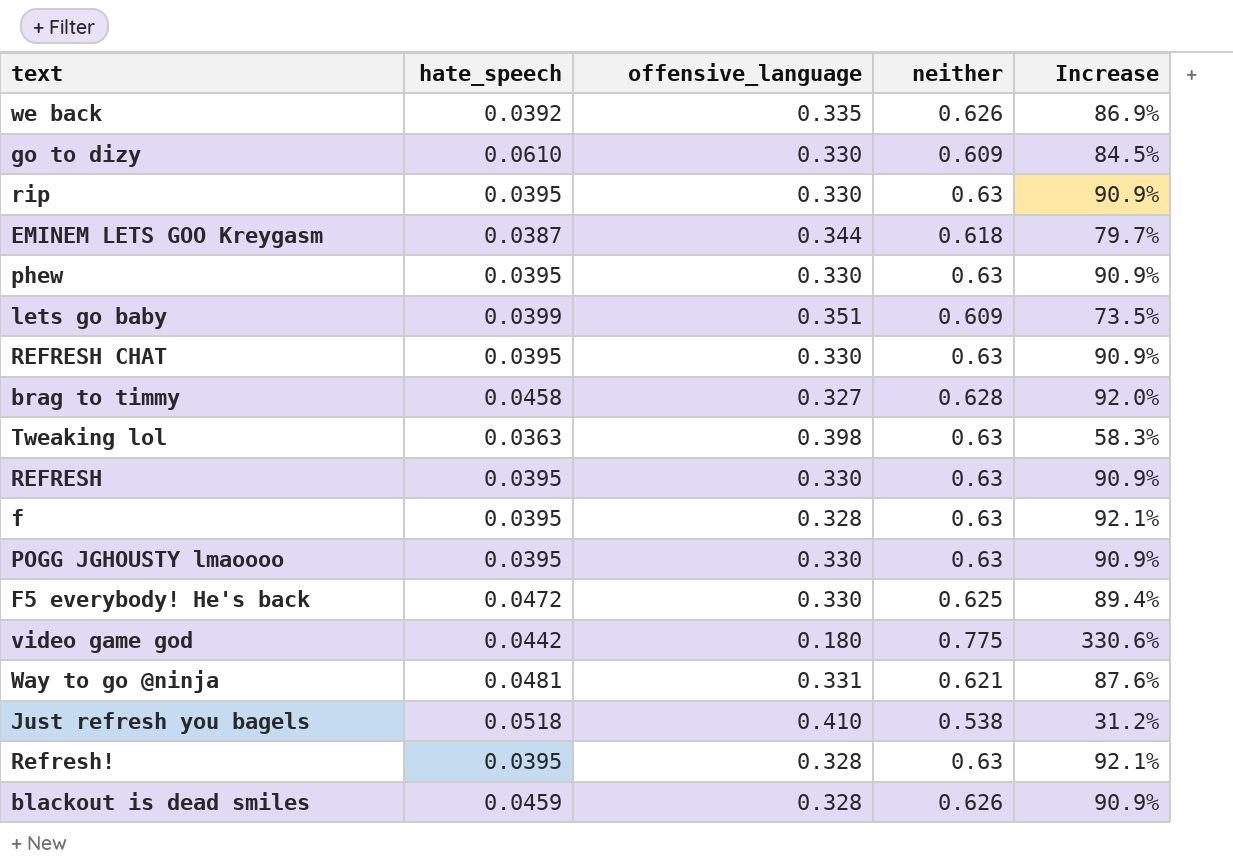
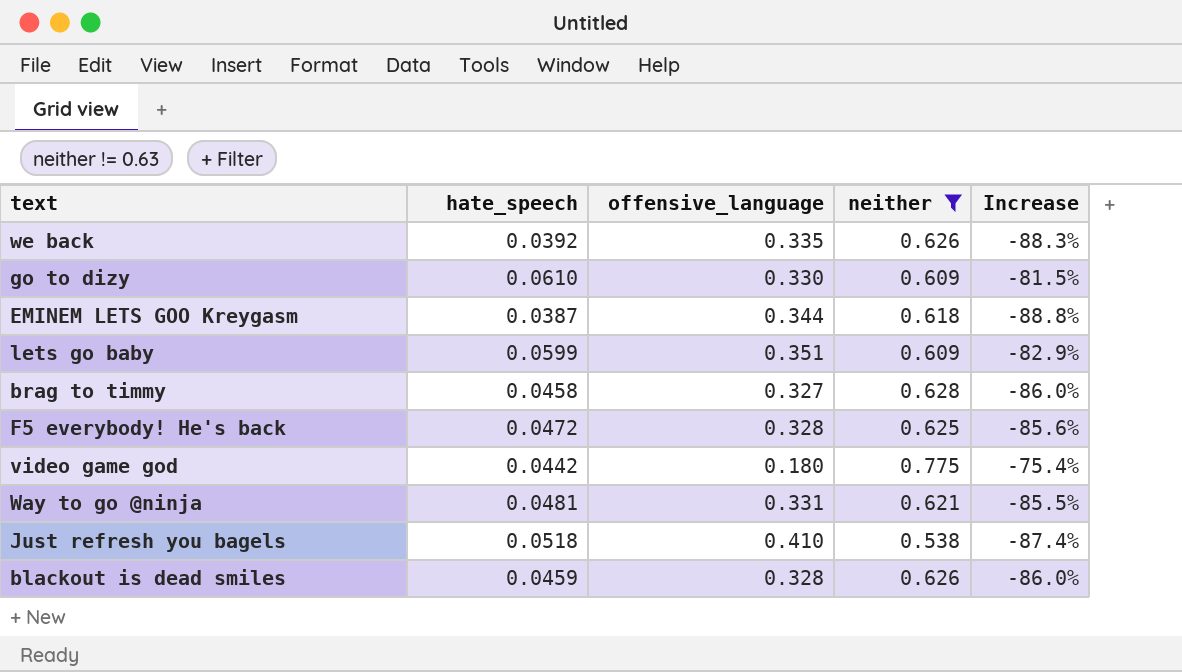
filter: none -> neither != 0.63
column Increase | formula: ([neither] - [offensive_language]) / [offensive_language] -> ([hate_speech] - [offensive_language]) / [offensive_language]
lets go baby | hate_speech: 0.0399 -> 0.0599
F5 everybody! He's back | offensive_language: 0.330 -> 0.328

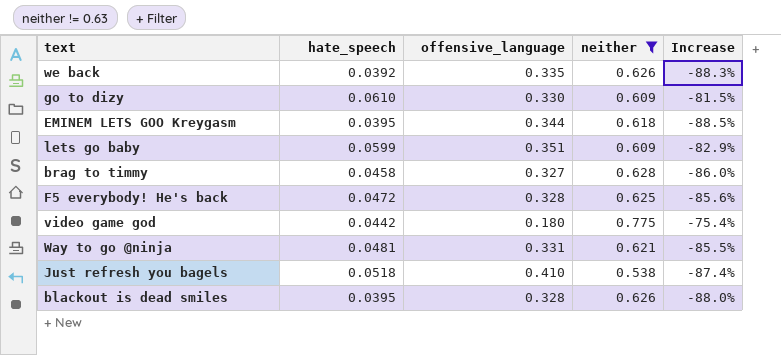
EMINEM LETS GOO Kreygasm | hate_speech: 0.0387 -> 0.0395
EMINEM LETS GOO Kreygasm | Increase: -88.8% -> -88.5%
blackout is dead smiles | hate_speech: 0.0459 -> 0.0395
blackout is dead smiles | Increase: -86.0% -> -88.0%

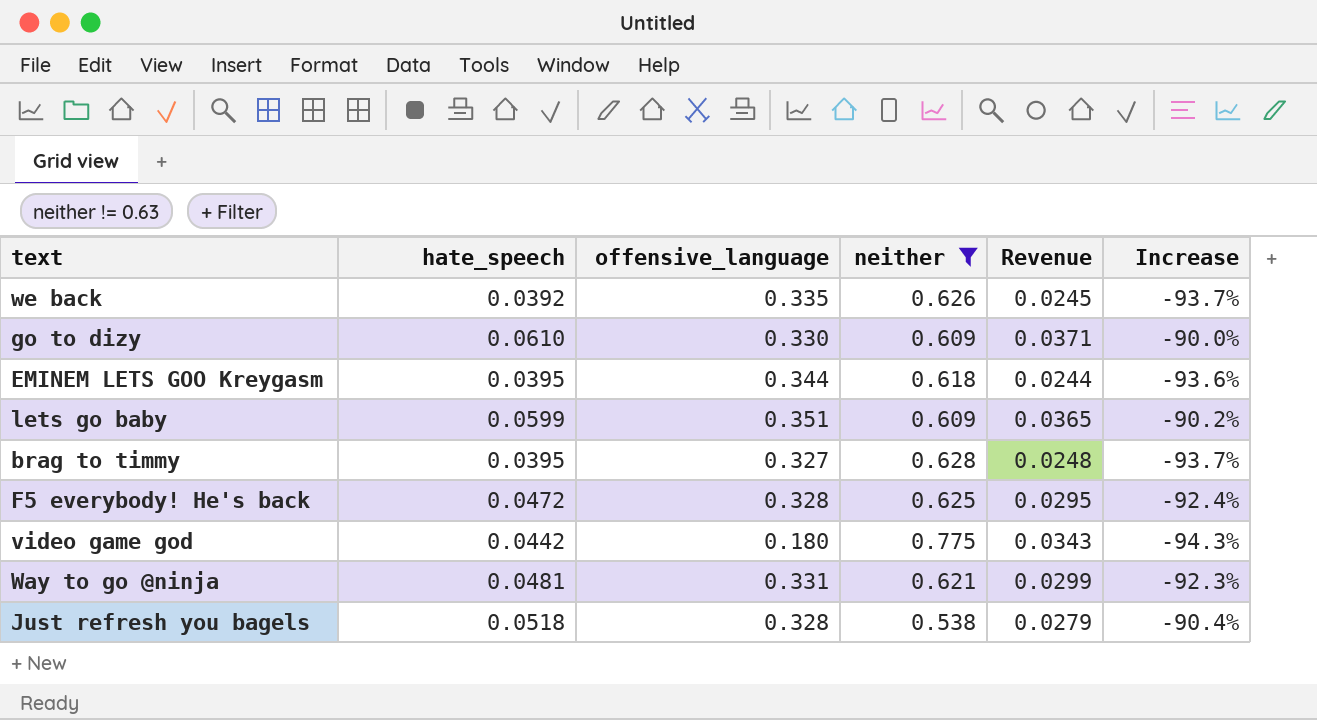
column Revenue | formula: none -> [hate_speech] * [neither]
column Increase | formula: ([hate_speech] - [offensive_language]) / [offensive_language] -> ([hate_speech] - [neither]) / [neither]
row blackout is dead smiles: 0.0395 | 0.328 | 0.626 | -88.0% -> none
brag to timmy | hate_speech: 0.0458 -> 0.0395
Just refresh you bagels | offensive_language: 0.410 -> 0.328

